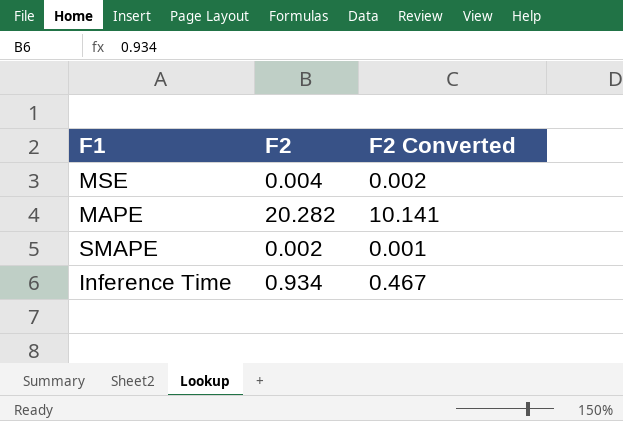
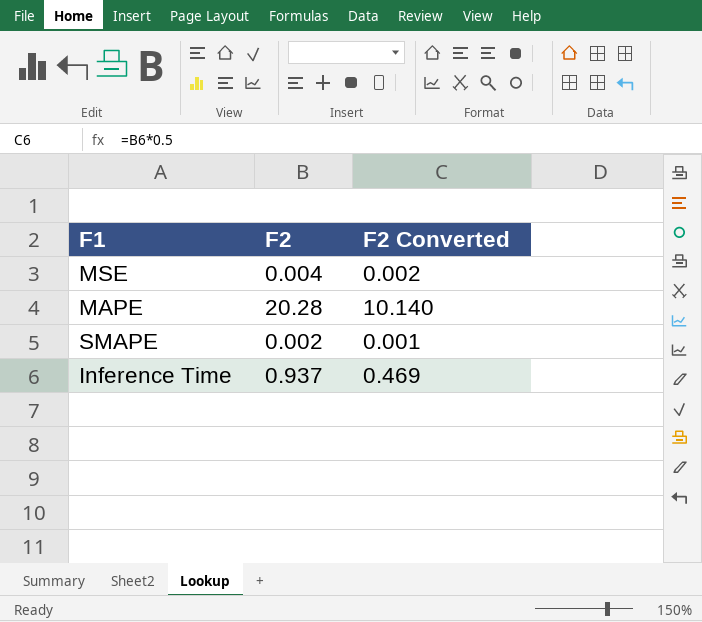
MAPE | F2: 20.282 -> 20.28
MAPE | F2 Converted: 10.141 -> 10.140
Inference Time | F2: 0.934 -> 0.937
Inference Time | F2 Converted: 0.467 -> 0.469

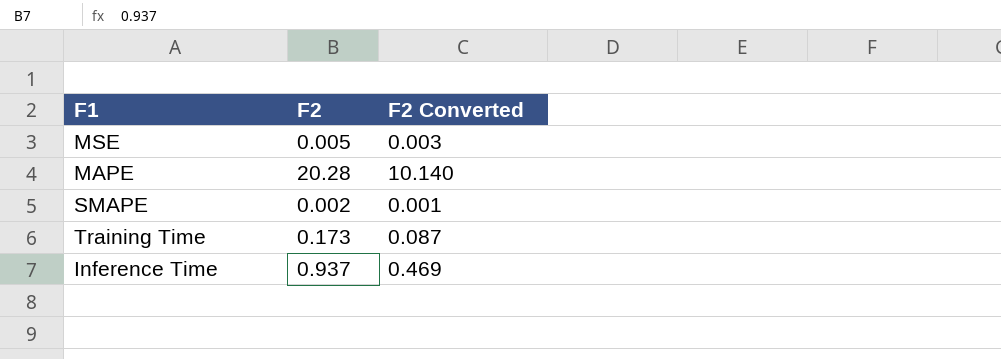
MSE | F2: 0.004 -> 0.005
MSE | F2 Converted: 0.002 -> 0.003
row Training Time: none -> 0.173 | 0.087

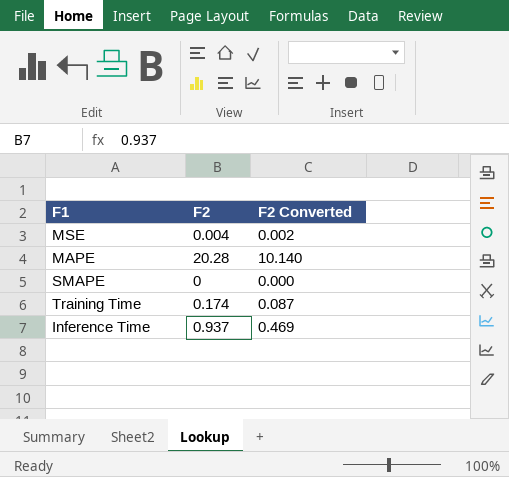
MSE | F2: 0.005 -> 0.004
MSE | F2 Converted: 0.003 -> 0.002
SMAPE | F2: 0.002 -> 0
SMAPE | F2 Converted: 0.001 -> 0.000
Training Time | F2: 0.173 -> 0.174

